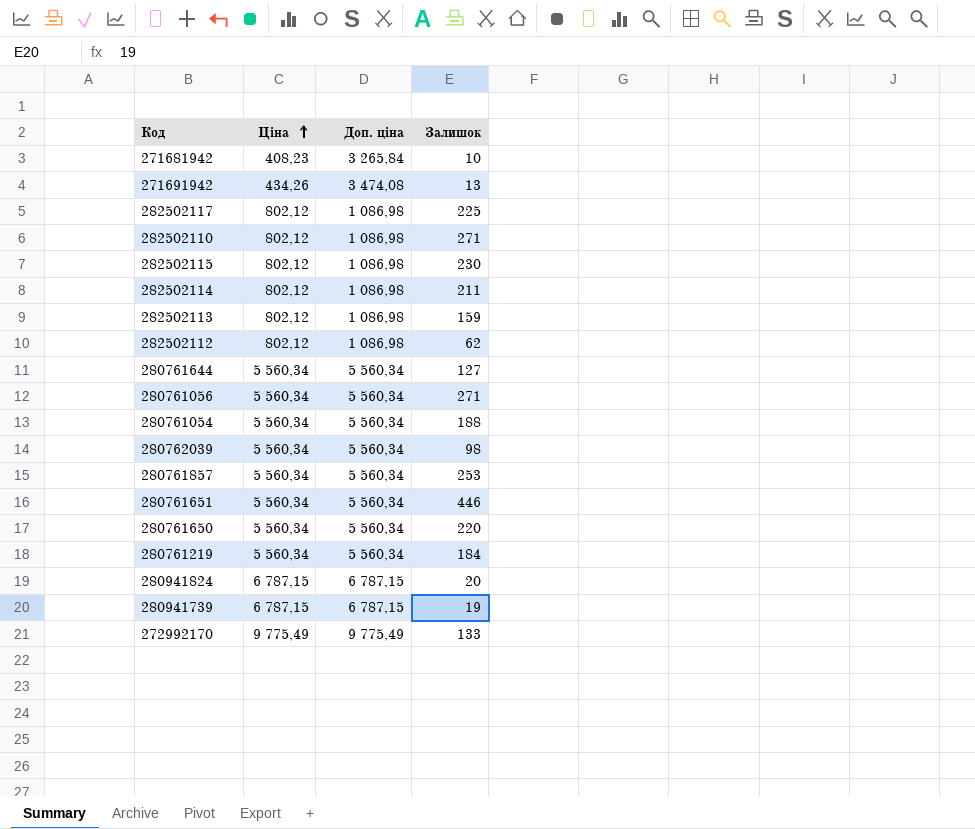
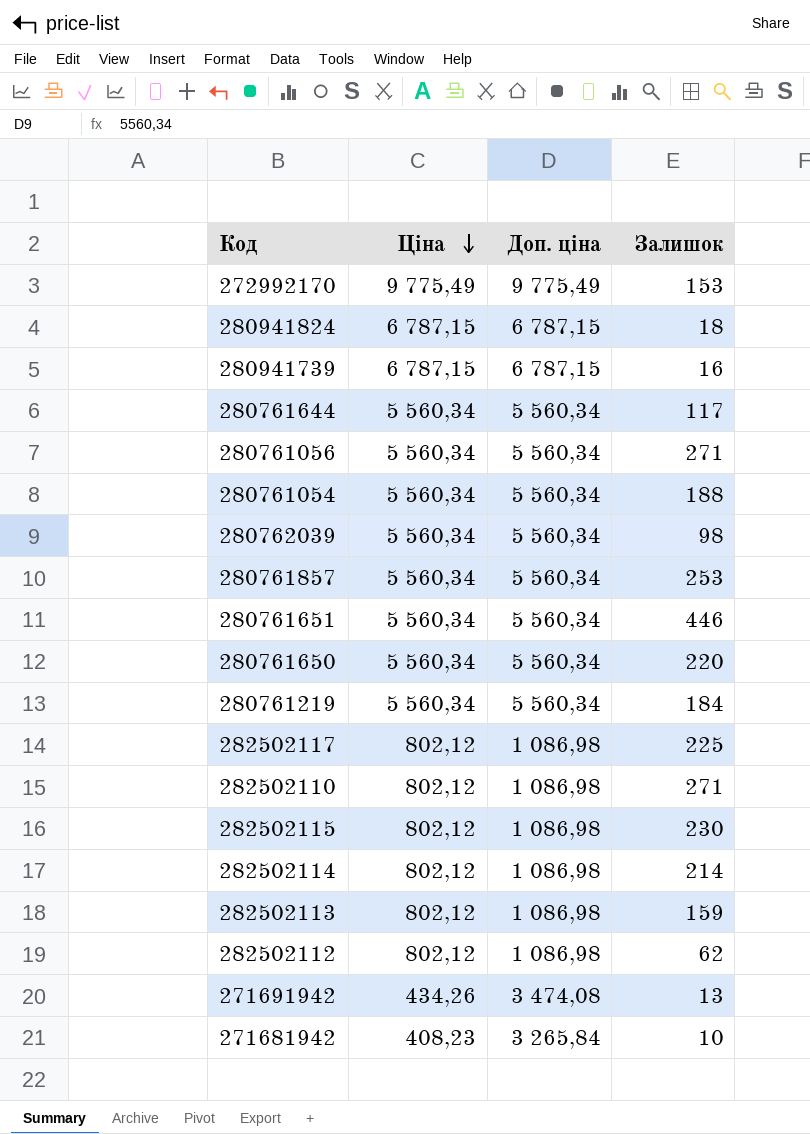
row order: Ціна ascending -> Ціна descending
272992170 | Залишок: 133 -> 153
280941824 | Залишок: 20 -> 18
280941739 | Залишок: 19 -> 16
280761644 | Залишок: 127 -> 117
282502114 | Залишок: 211 -> 214

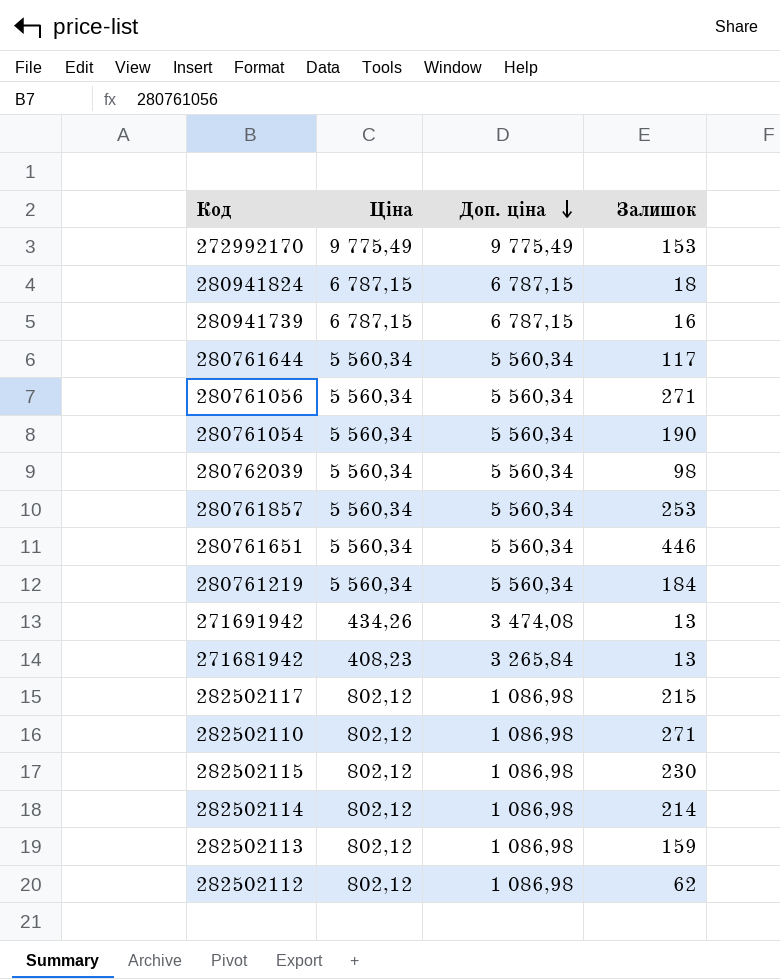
row order: Ціна descending -> Доп. ціна descending
row 280761650: 5 560,34 | 5 560,34 | 220 -> none
280761054 | Залишок: 188 -> 190
271681942 | Залишок: 10 -> 13
282502117 | Залишок: 225 -> 215

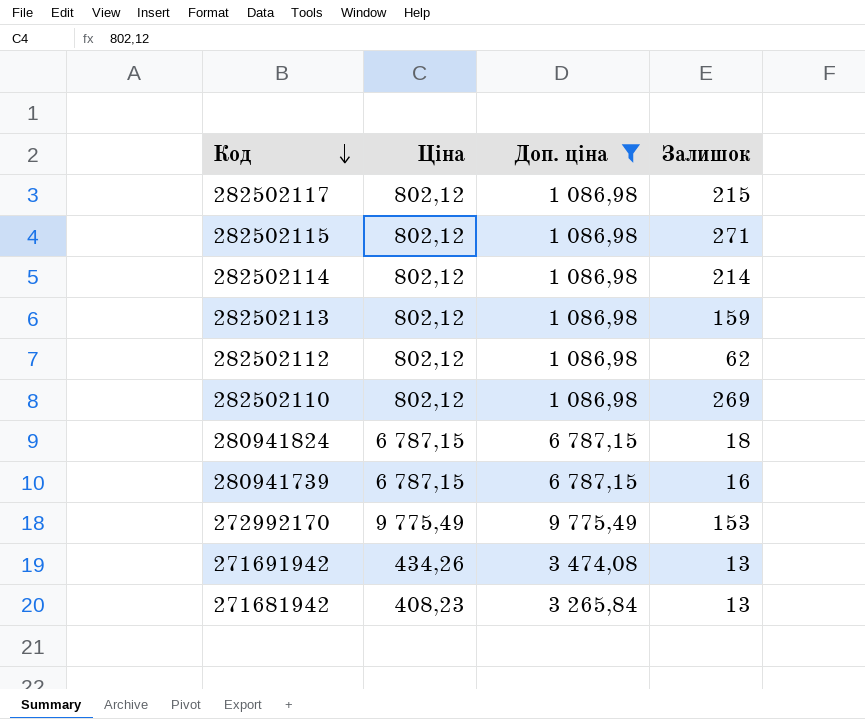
filter: none -> Доп. ціна != 5 560,34
row order: Доп. ціна descending -> Код descending
282502115 | Залишок: 230 -> 271
282502110 | Залишок: 271 -> 269

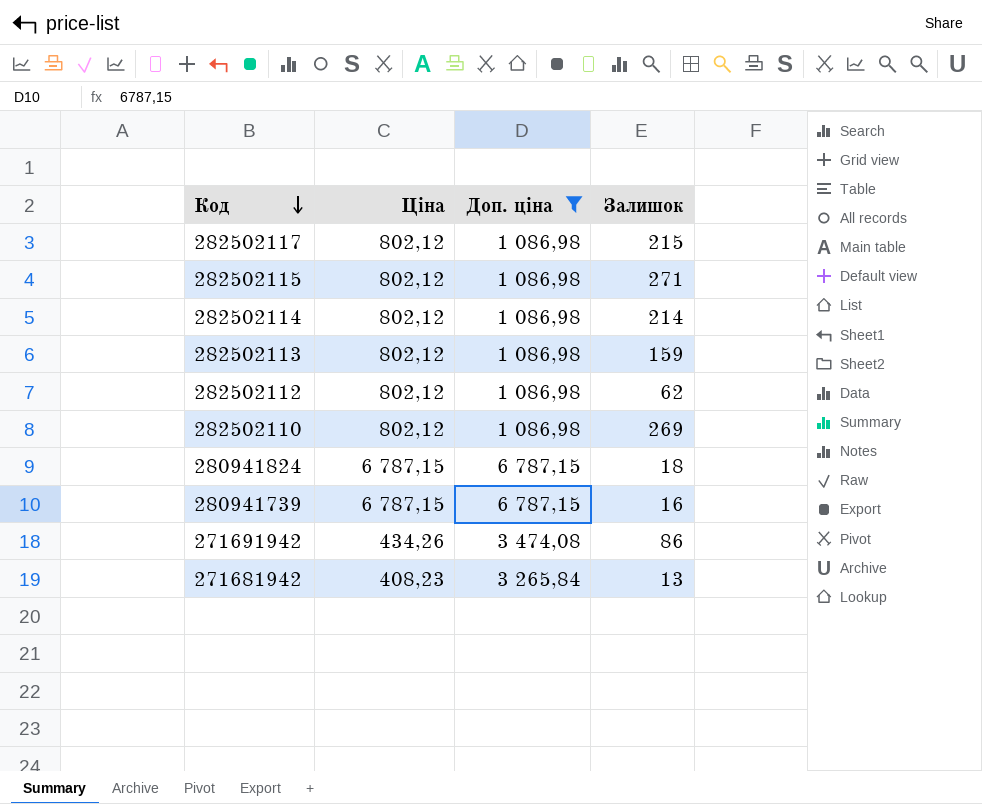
row 272992170: 9 775,49 | 9 775,49 | 153 -> none
271691942 | Залишок: 13 -> 86

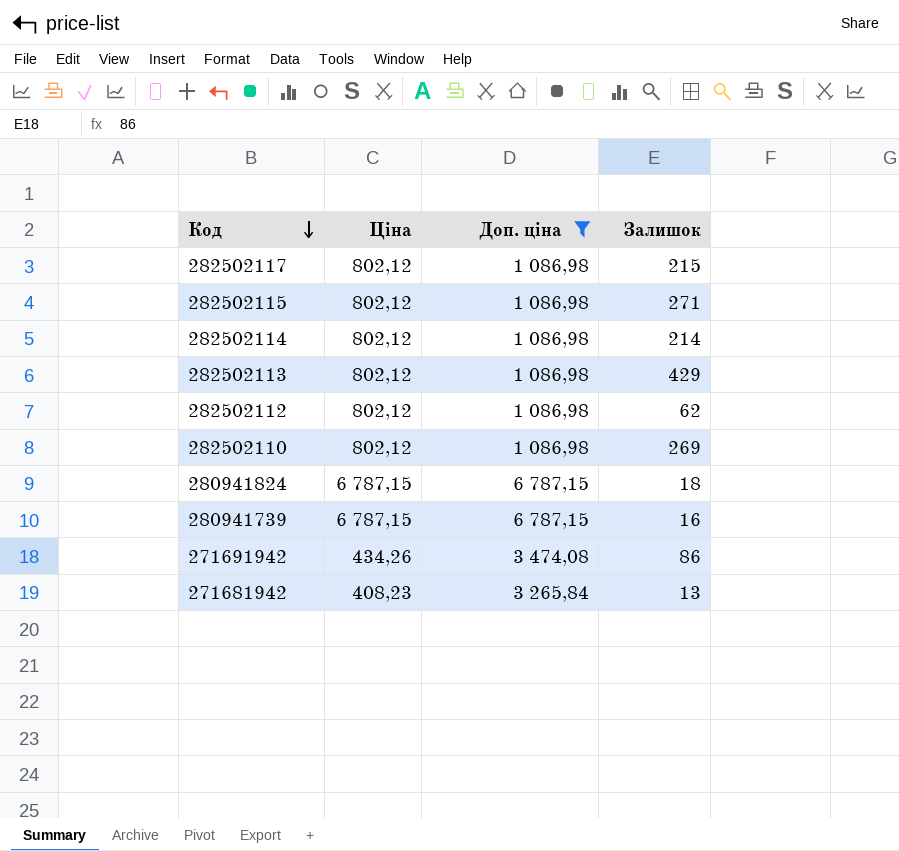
282502113 | Залишок: 159 -> 429

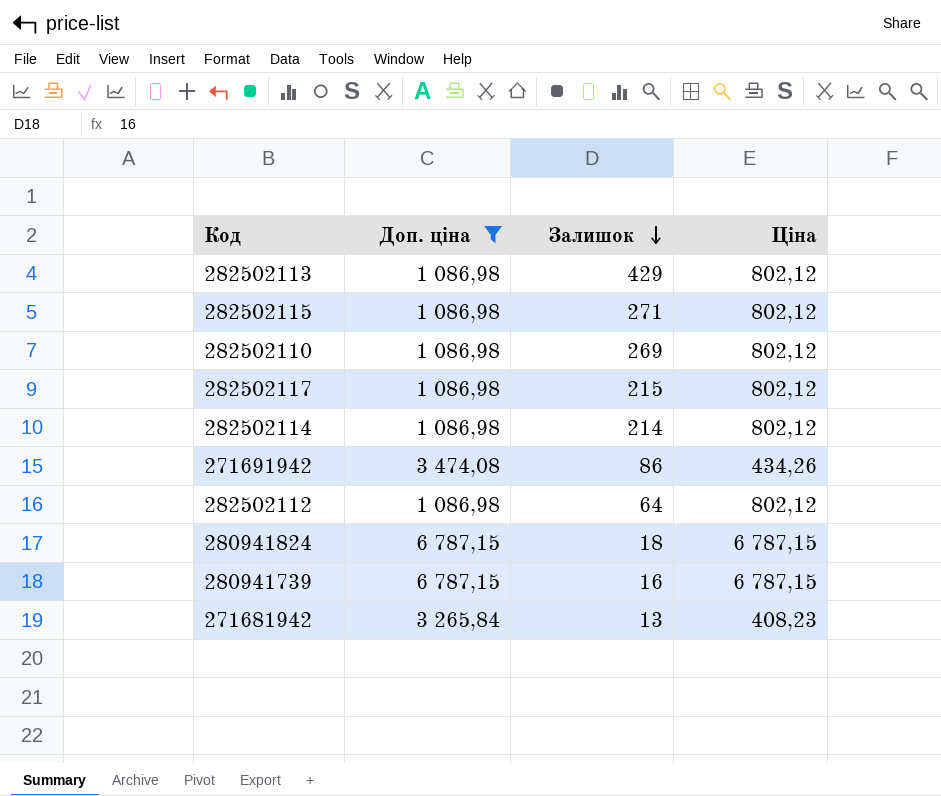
row order: Код descending -> Залишок descending
column Ціна | position: 2 -> 4
282502112 | Залишок: 62 -> 64

